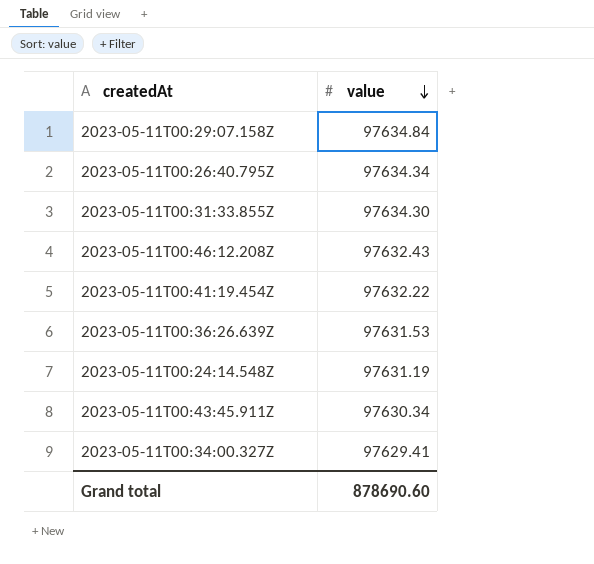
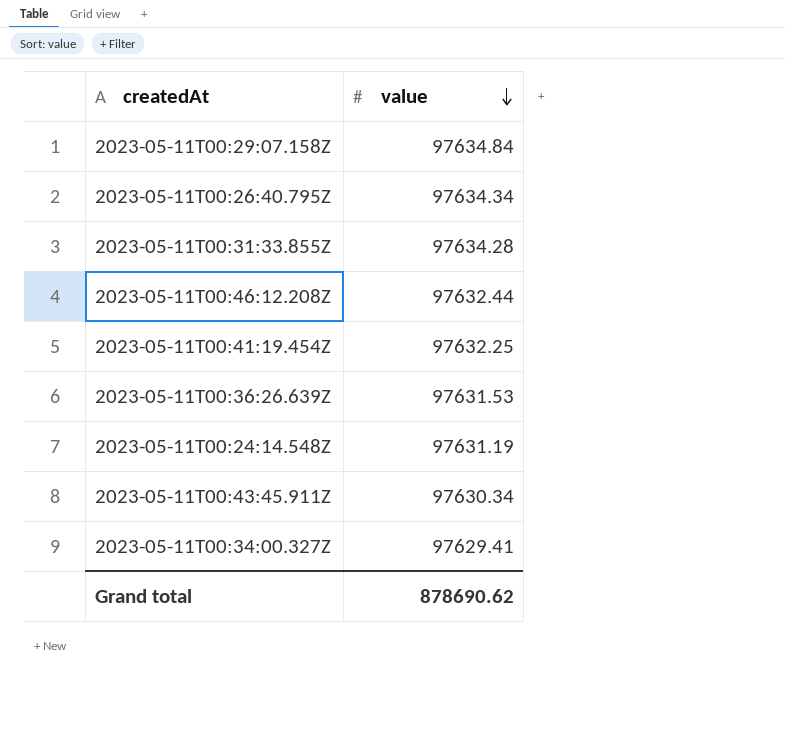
2023-05-11T00:31:33.855Z | value: 97634.30 -> 97634.28
2023-05-11T00:46:12.208Z | value: 97632.43 -> 97632.44
2023-05-11T00:41:19.454Z | value: 97632.22 -> 97632.25
Grand total | value: 878690.60 -> 878690.62

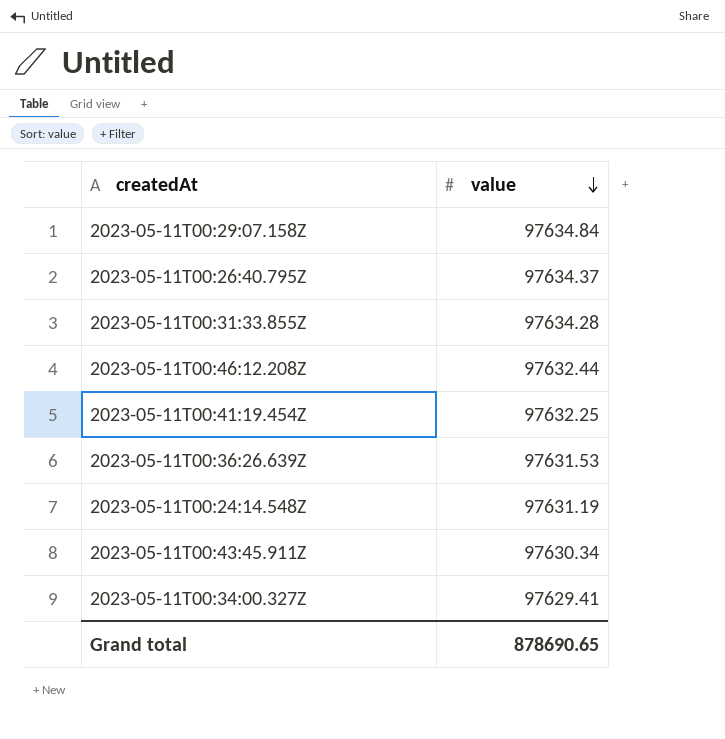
2023-05-11T00:26:40.795Z | value: 97634.34 -> 97634.37
Grand total | value: 878690.62 -> 878690.65

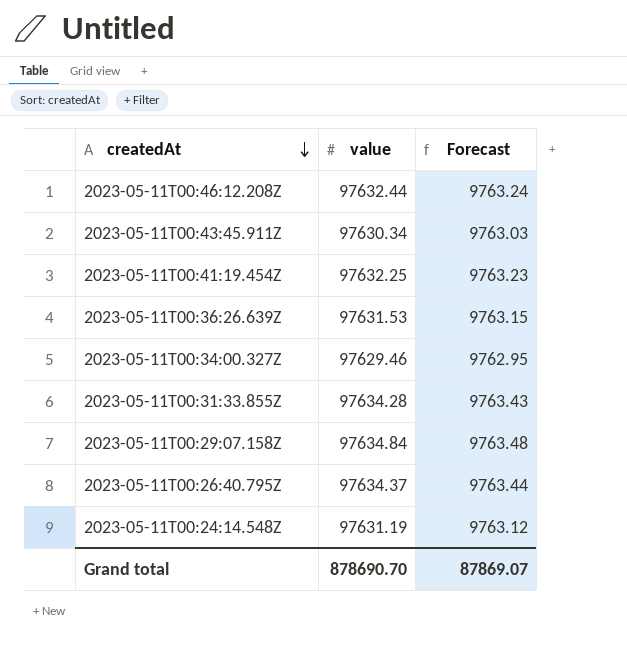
row order: value descending -> createdAt descending
column Forecast | formula: none -> [value] * 0.1
2023-05-11T00:34:00.327Z | value: 97629.41 -> 97629.46
Grand total | value: 878690.65 -> 878690.70

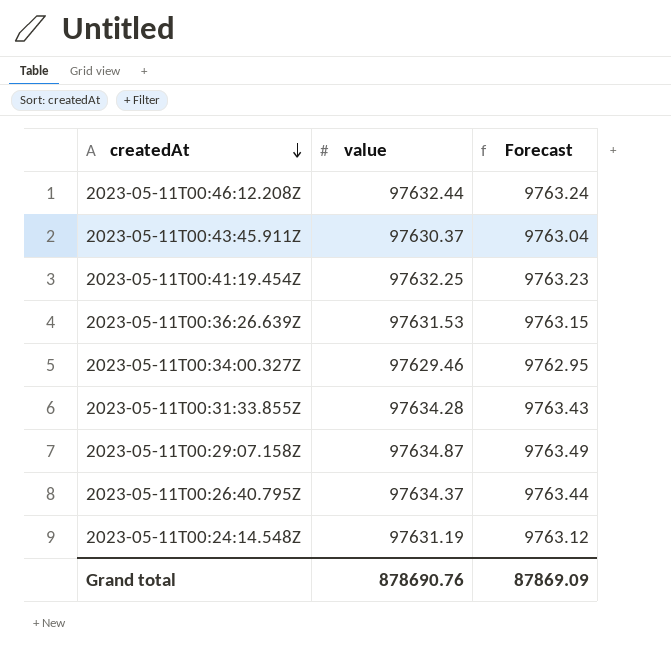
2023-05-11T00:43:45.911Z | value: 97630.34 -> 97630.37
2023-05-11T00:43:45.911Z | Forecast: 9763.03 -> 9763.04
2023-05-11T00:29:07.158Z | value: 97634.84 -> 97634.87
2023-05-11T00:29:07.158Z | Forecast: 9763.48 -> 9763.49
Grand total | value: 878690.70 -> 878690.76
Grand total | Forecast: 87869.07 -> 87869.09

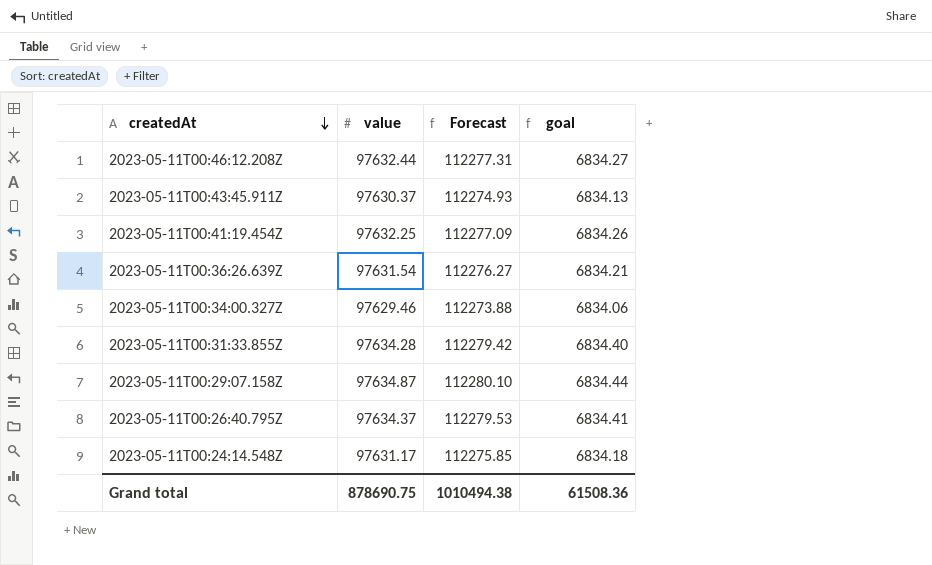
column Forecast | formula: [value] * 0.1 -> [value] * 1.15
column goal | formula: none -> [value] * 0.07
2023-05-11T00:36:26.639Z | value: 97631.53 -> 97631.54
2023-05-11T00:24:14.548Z | value: 97631.19 -> 97631.17
Grand total | value: 878690.76 -> 878690.75
Grand total | Forecast: 87869.09 -> 1010494.38

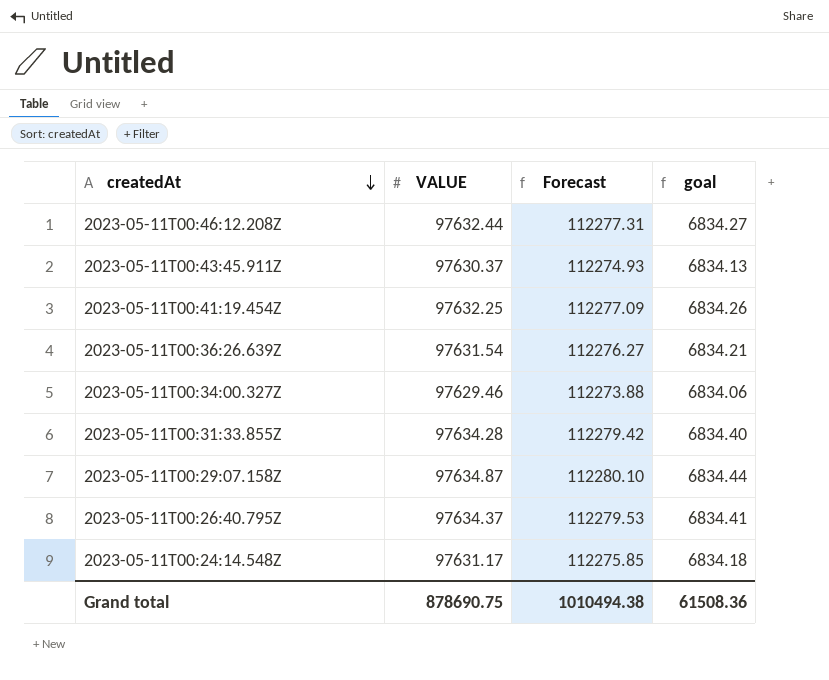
column name: value -> VALUE

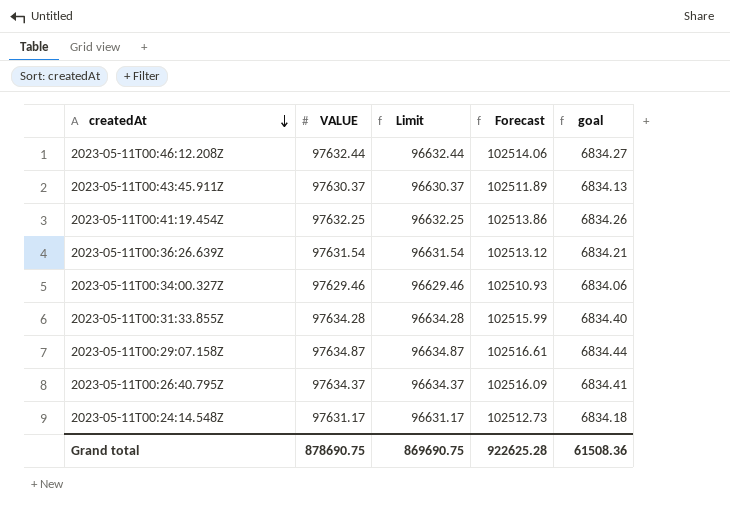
column Limit | formula: none -> [VALUE] - 1000
column Forecast | formula: [VALUE] * 1.15 -> [VALUE] * 1.05
Grand total | Forecast: 1010494.38 -> 922625.28

